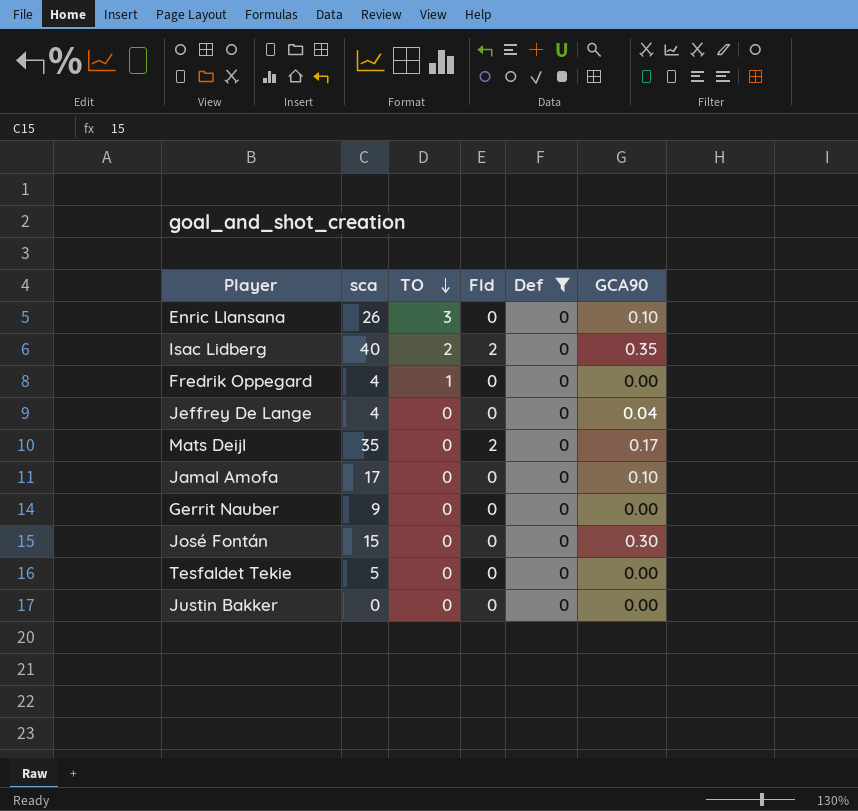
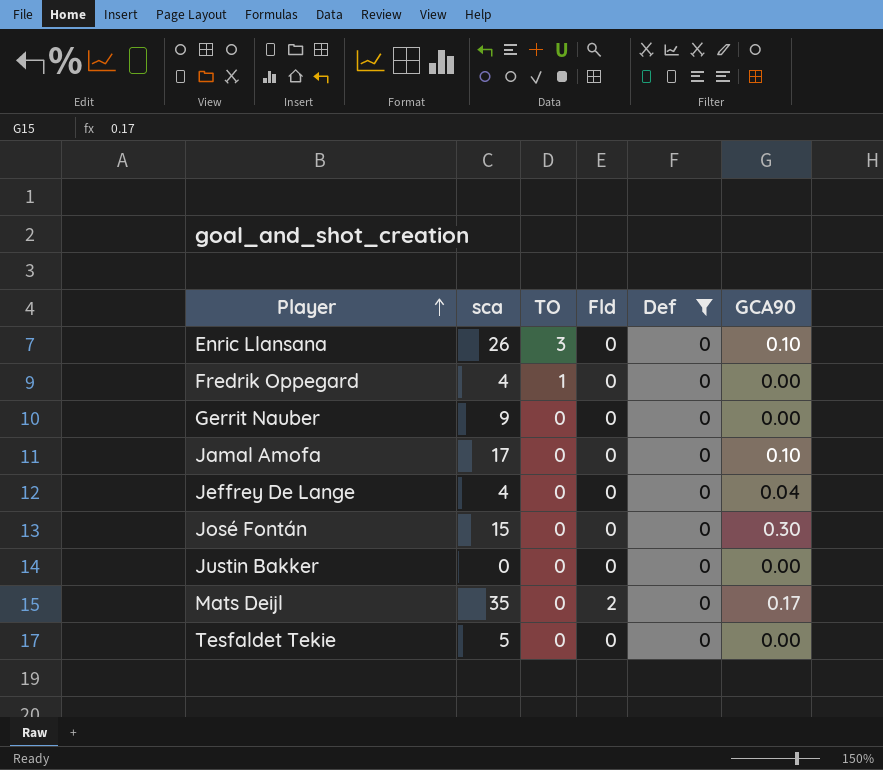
row order: TO descending -> Player ascending
row Isac Lidberg: 40 | 2 | 2 | 0 | 0.35 -> none

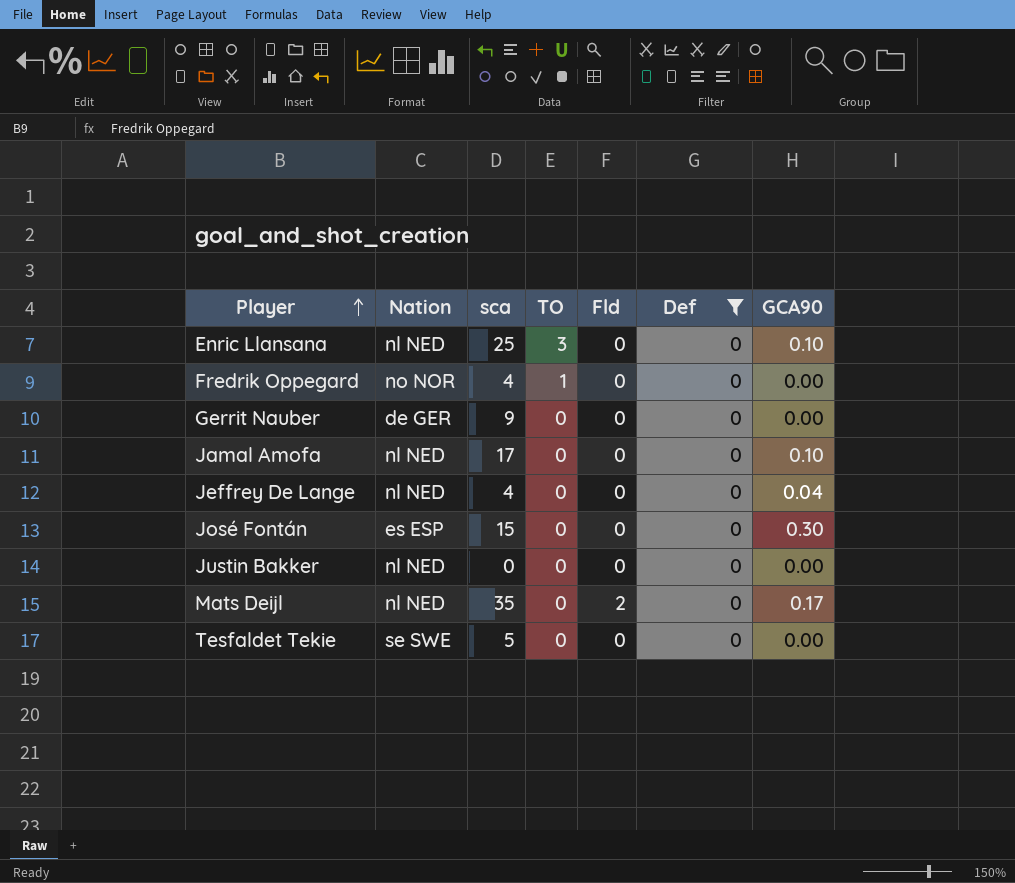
column Nation | position: none -> 2
Enric Llansana | sca: 26 -> 25

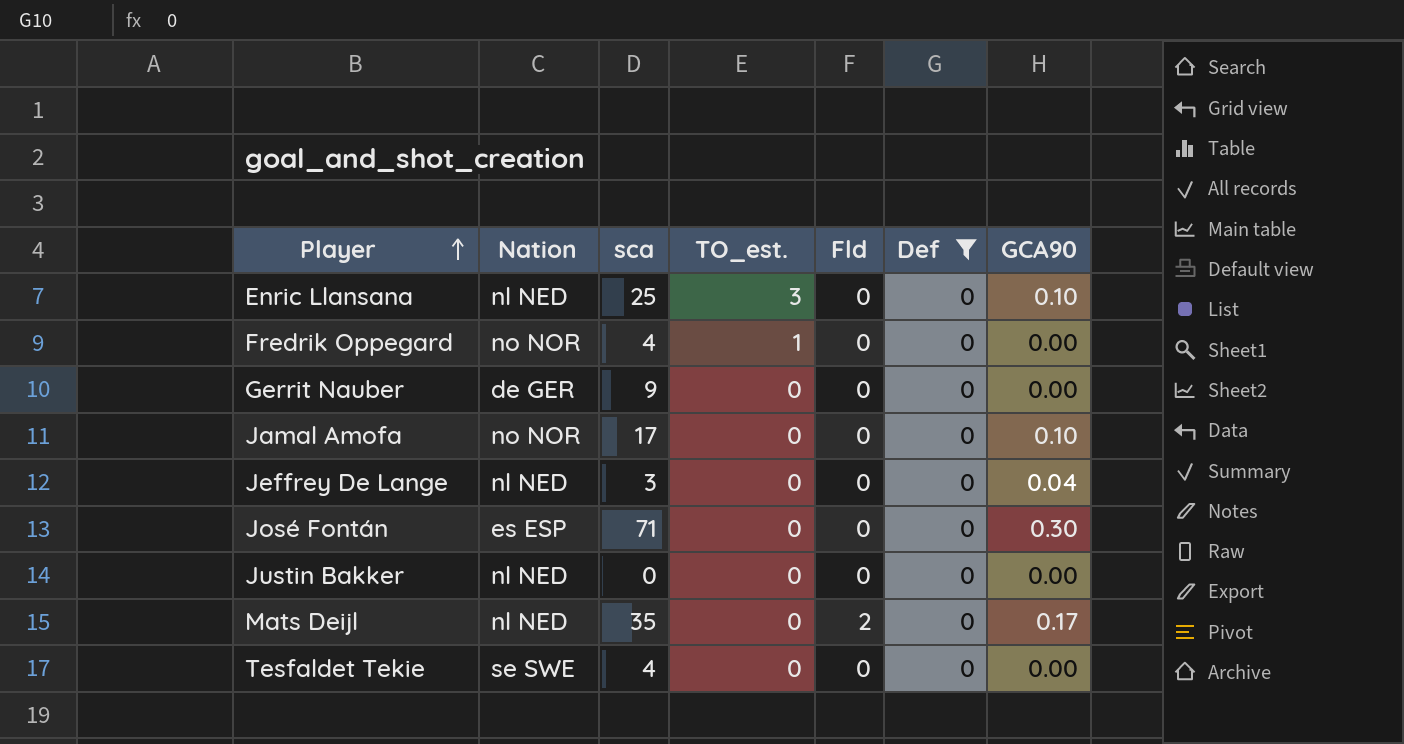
column name: TO -> TO_est.
Jamal Amofa | Nation: nl NED -> no NOR
Jeffrey De Lange | sca: 4 -> 3
José Fontán | sca: 15 -> 71
Tesfaldet Tekie | sca: 5 -> 4

